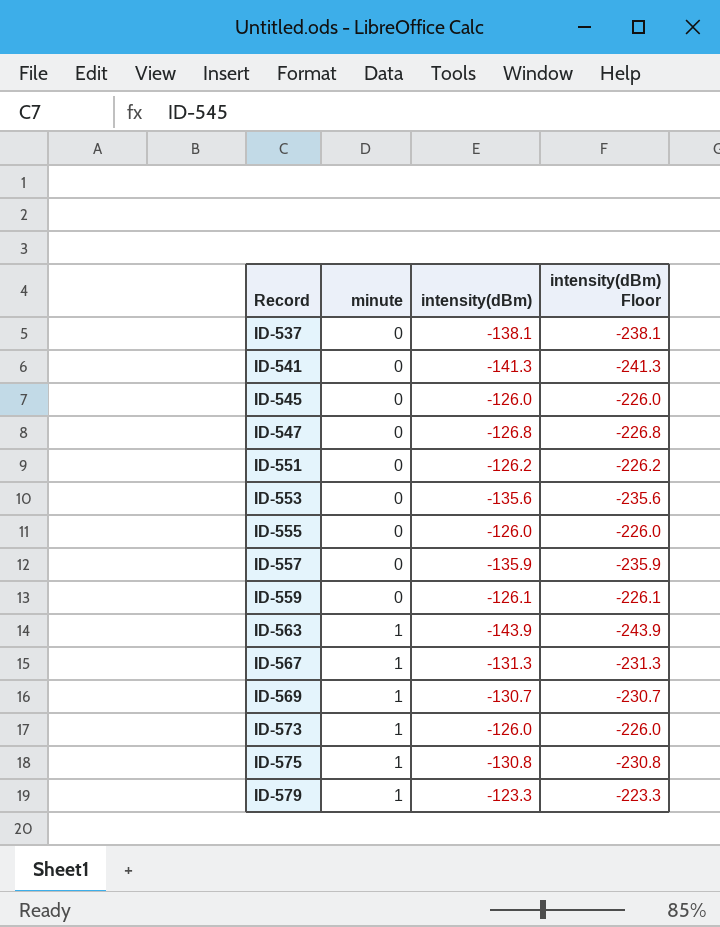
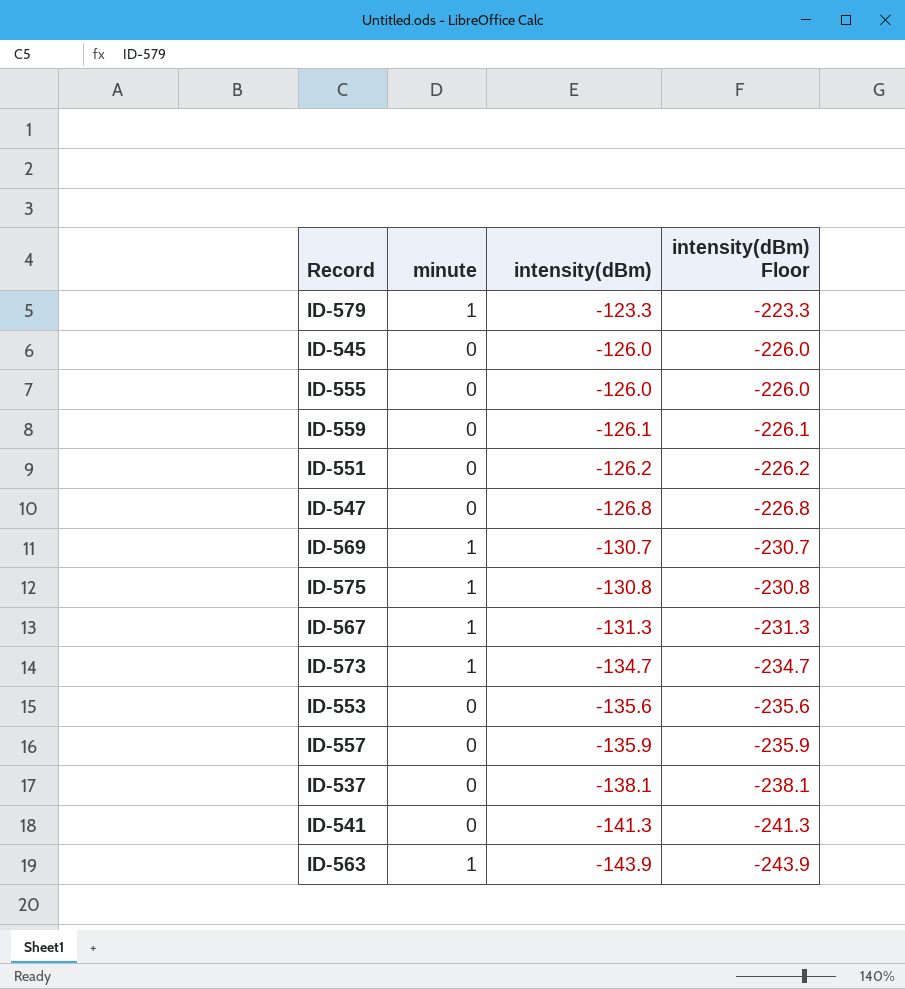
row order: Record ascending -> intensity(dBm) descending
ID-573 | intensity(dBm): -126.0 -> -134.7
ID-573 | intensity(dBm) Floor: -226.0 -> -234.7

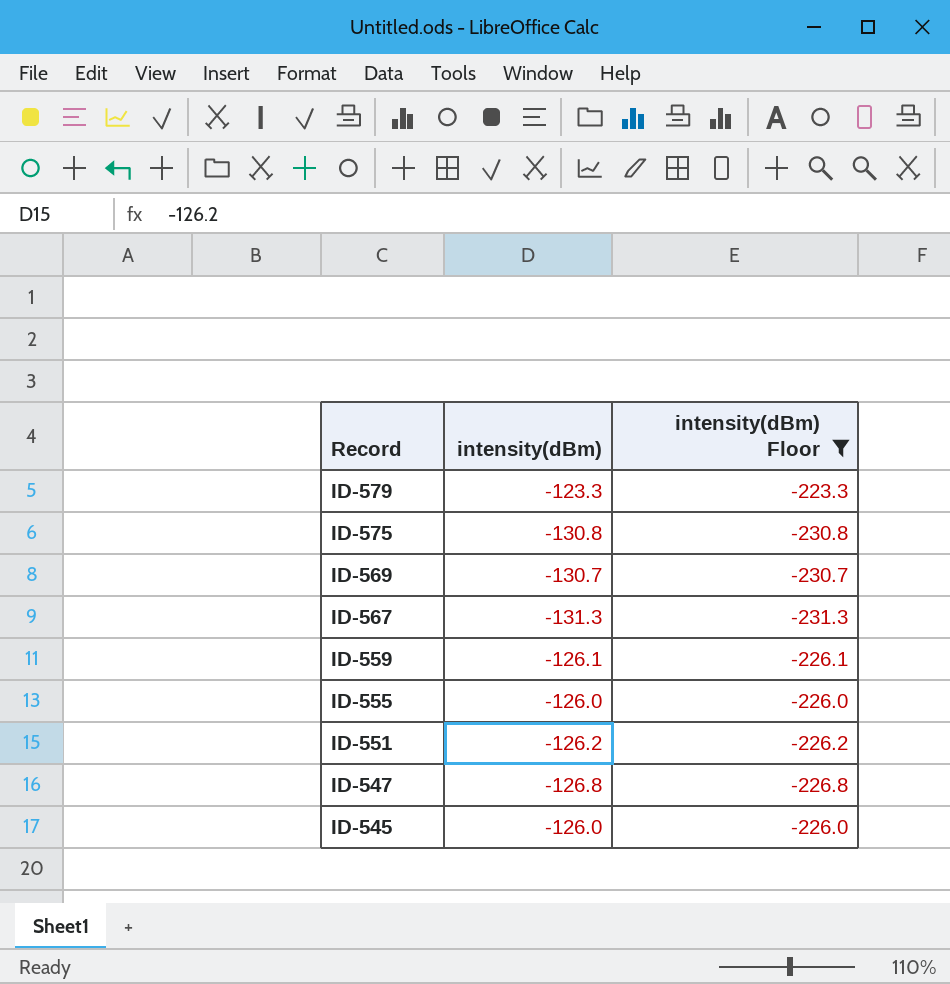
filter: none -> intensity(dBm) Floor >= -231.3
row order: intensity(dBm) descending -> Record descending
column minute | position: 2 -> none

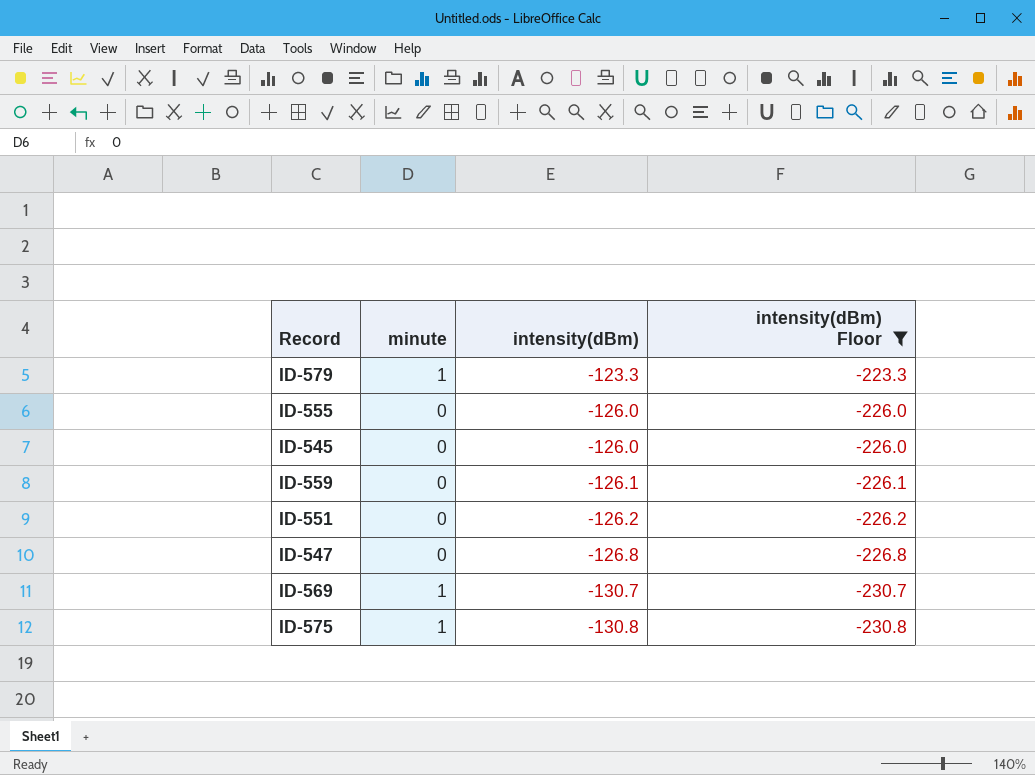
row order: Record descending -> intensity(dBm) descending
column minute | position: none -> 2
row ID-567: -131.3 | -231.3 -> none

